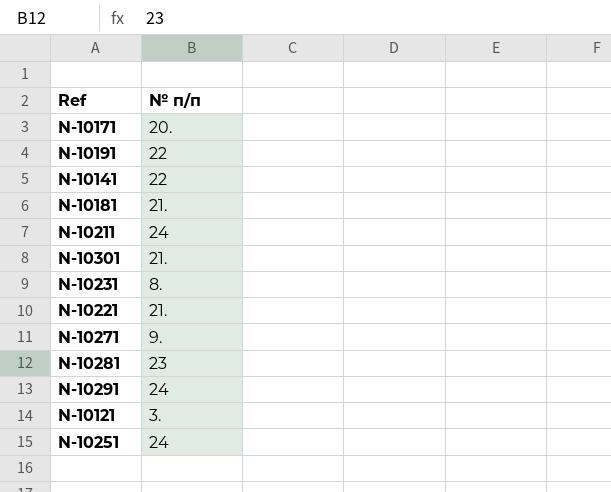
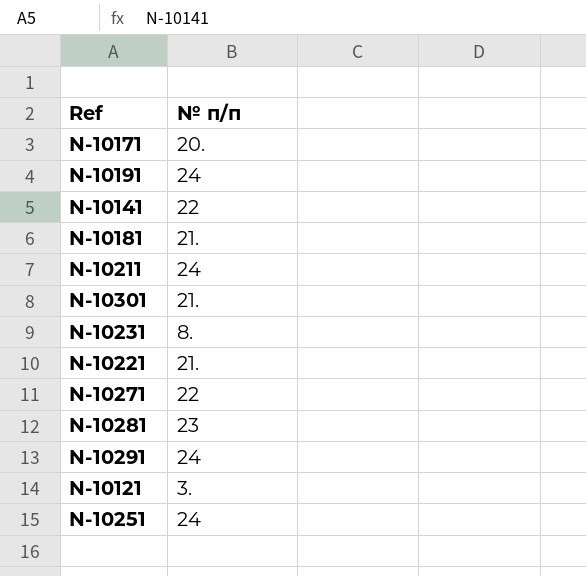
N-10191 | № п/п: 22 -> 24
N-10271 | № п/п: 9. -> 22

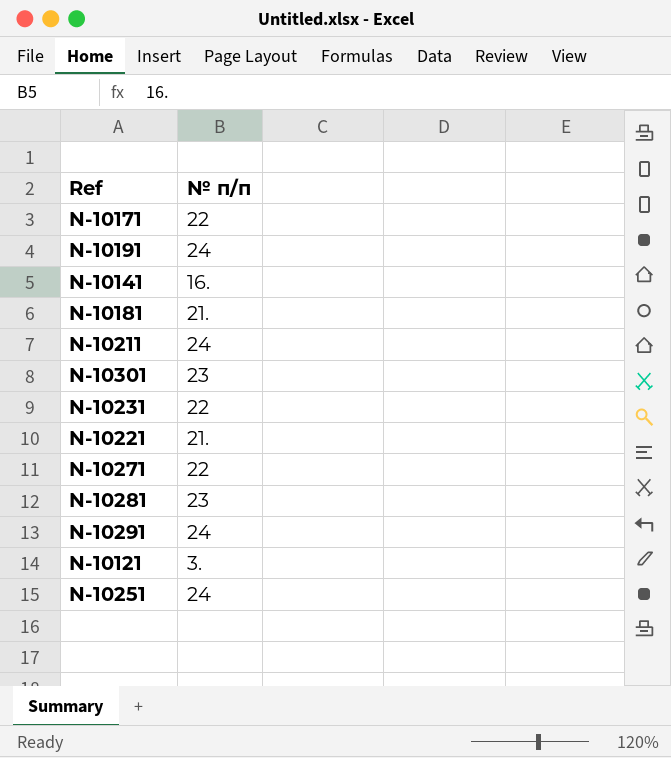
N-10171 | № п/п: 20. -> 22
N-10141 | № п/п: 22 -> 16.
N-10301 | № п/п: 21. -> 23
N-10231 | № п/п: 8. -> 22

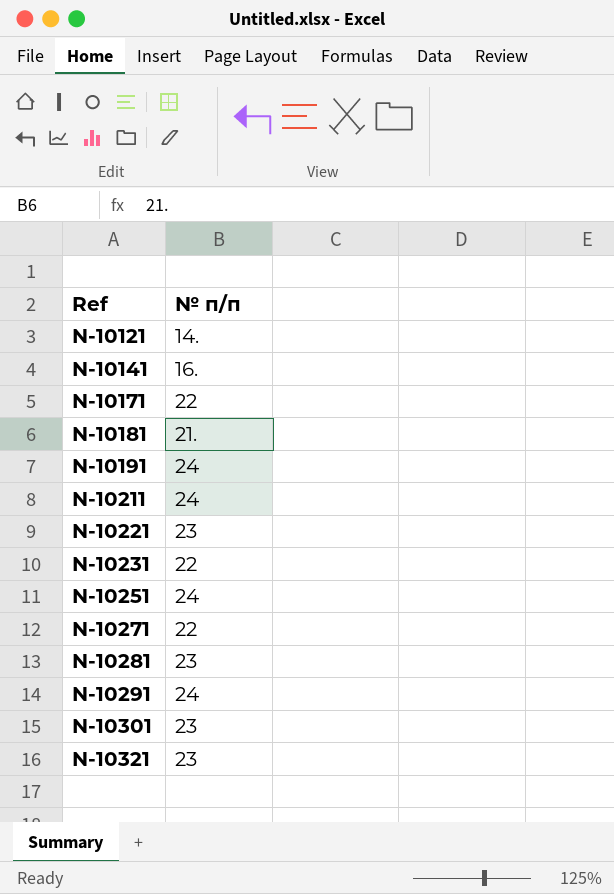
row order: none -> Ref ascending
N-10121 | № п/п: 3. -> 14.
N-10221 | № п/п: 21. -> 23
row N-10321: none -> 23

